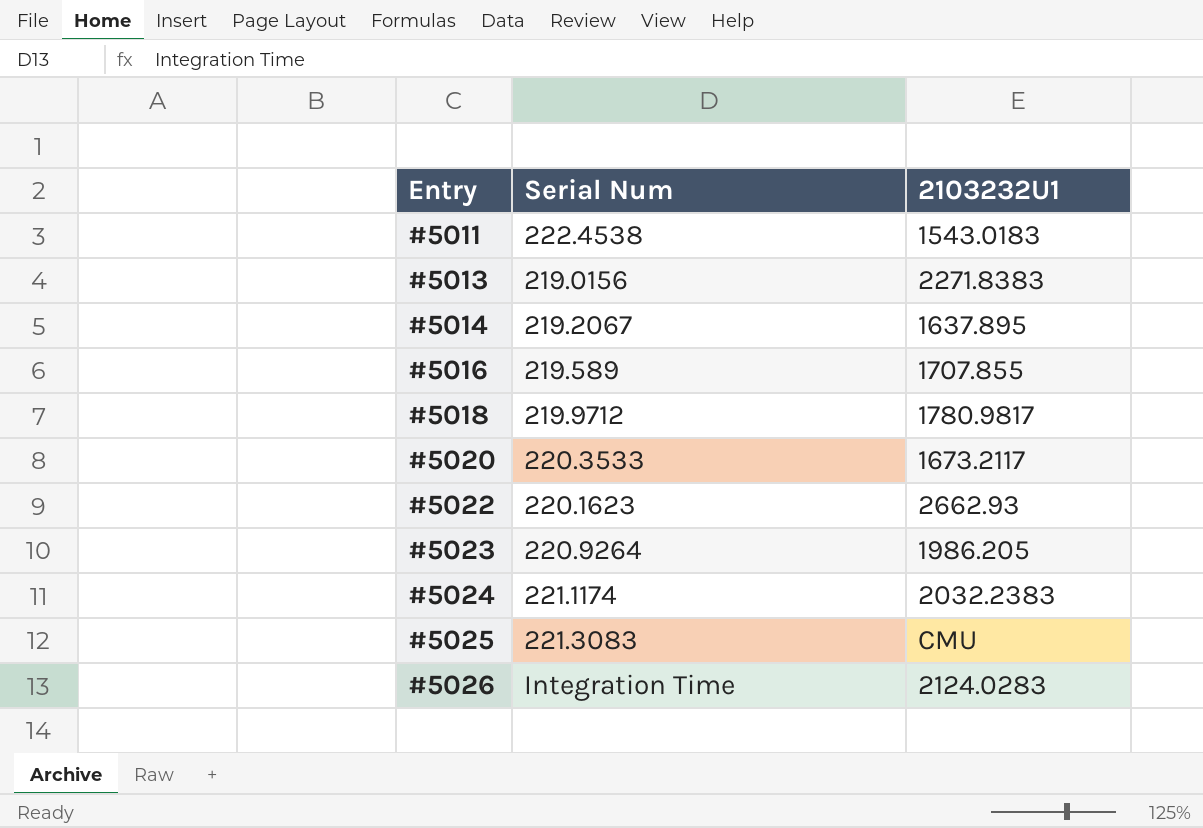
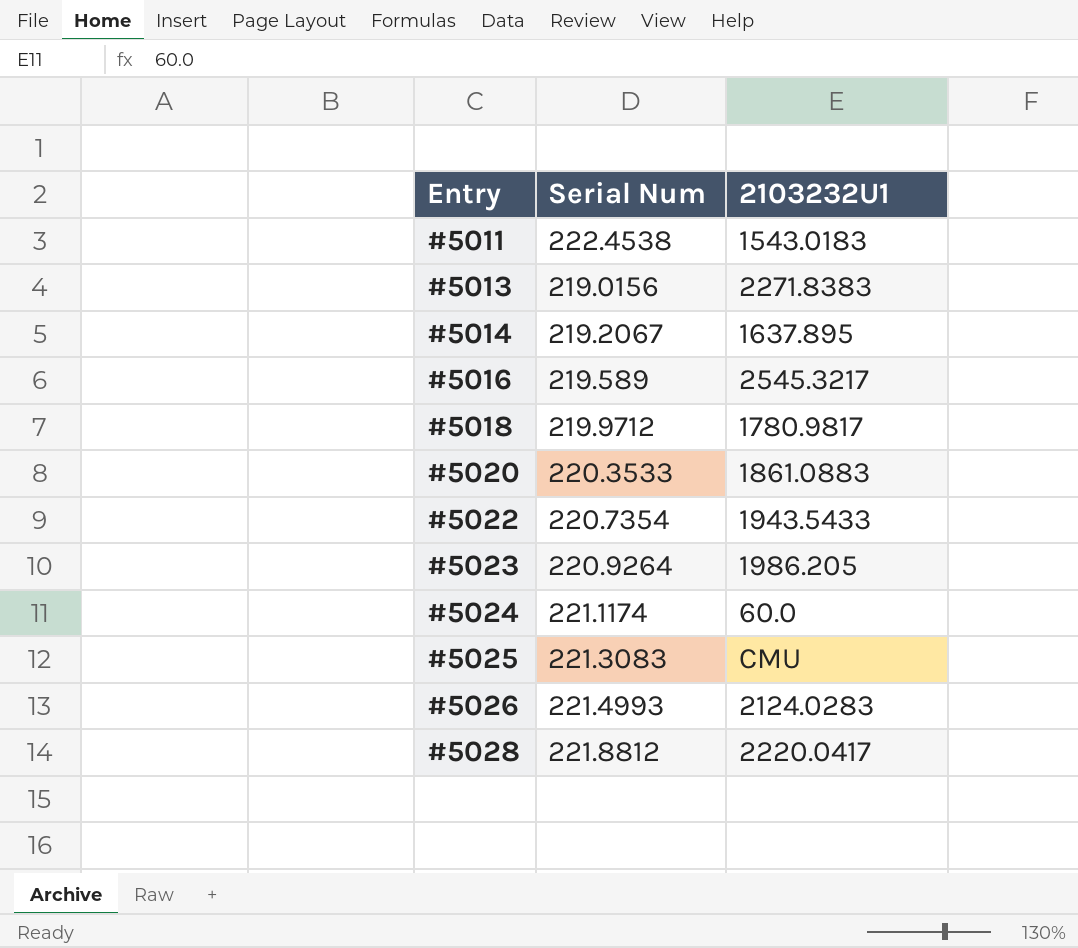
#5016 | 2103232U1: 1707.855 -> 2545.3217
#5020 | 2103232U1: 1673.2117 -> 1861.0883
#5022 | Serial Num: 220.1623 -> 220.7354
#5022 | 2103232U1: 2662.93 -> 1943.5433
#5024 | 2103232U1: 2032.2383 -> 60.0
#5026 | Serial Num: Integration Time -> 221.4993
row #5028: none -> 221.8812 | 2220.0417

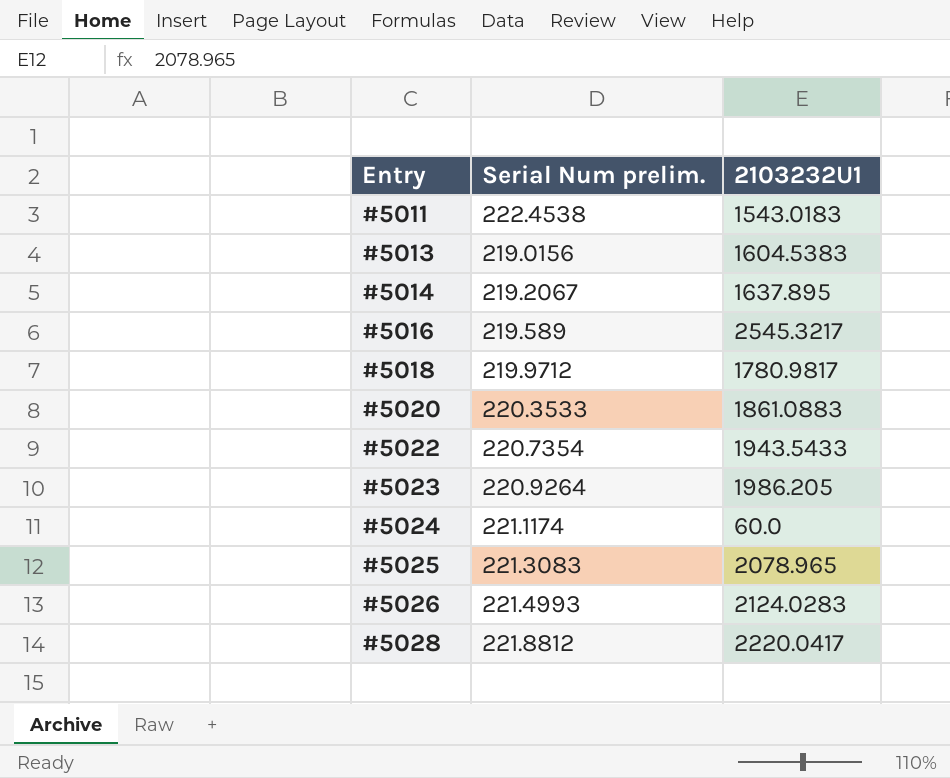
column name: Serial Num -> Serial Num prelim.
#5013 | 2103232U1: 2271.8383 -> 1604.5383
#5025 | 2103232U1: CMU -> 2078.965

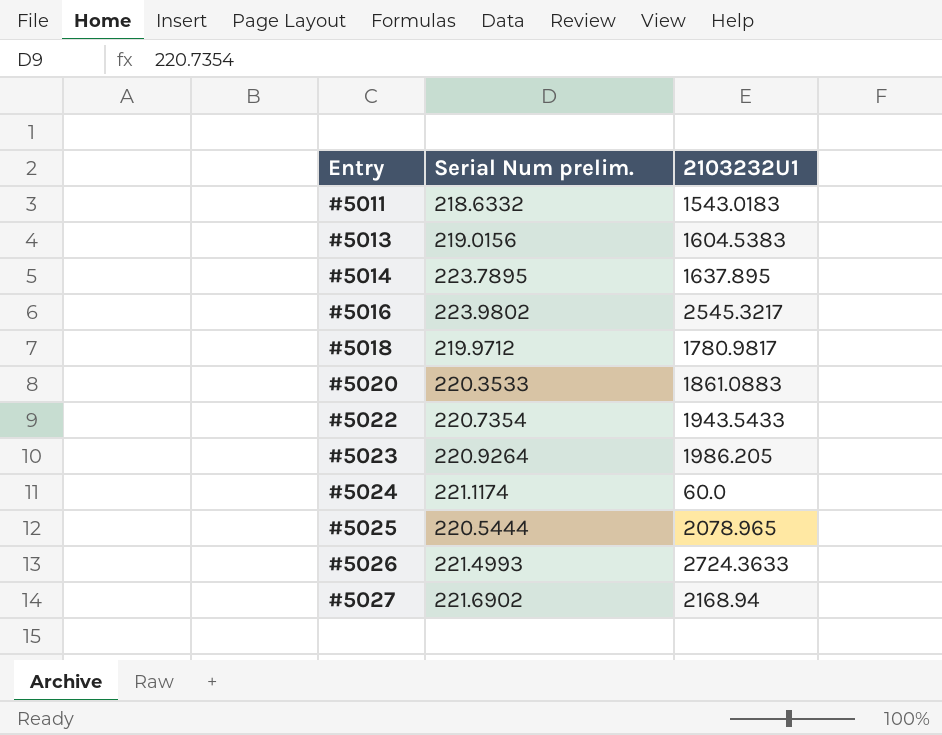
row #5028: 221.8812 | 2220.0417 -> none
#5011 | Serial Num prelim.: 222.4538 -> 218.6332
#5014 | Serial Num prelim.: 219.2067 -> 223.7895
#5016 | Serial Num prelim.: 219.589 -> 223.9802
#5025 | Serial Num prelim.: 221.3083 -> 220.5444
#5026 | 2103232U1: 2124.0283 -> 2724.3633
row #5027: none -> 221.6902 | 2168.94

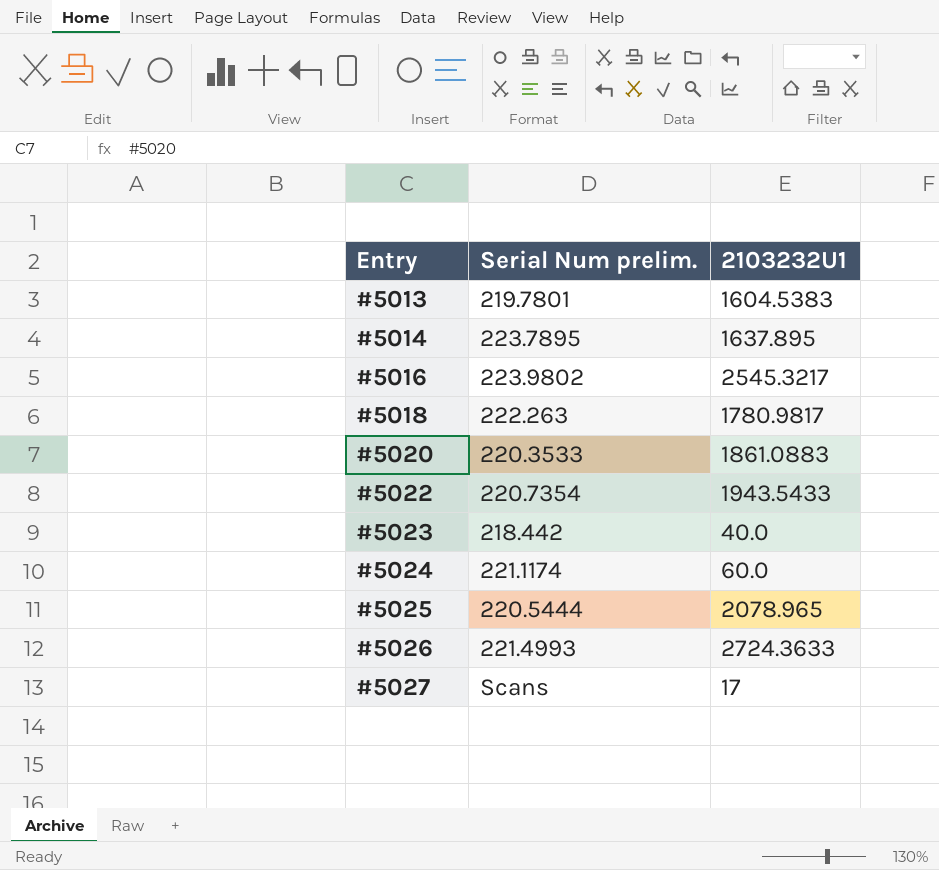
row #5011: 218.6332 | 1543.0183 -> none
#5013 | Serial Num prelim.: 219.0156 -> 219.7801
#5018 | Serial Num prelim.: 219.9712 -> 222.263
#5023 | Serial Num prelim.: 220.9264 -> 218.442
#5023 | 2103232U1: 1986.205 -> 40.0
#5027 | Serial Num prelim.: 221.6902 -> Scans
#5027 | 2103232U1: 2168.94 -> 17

